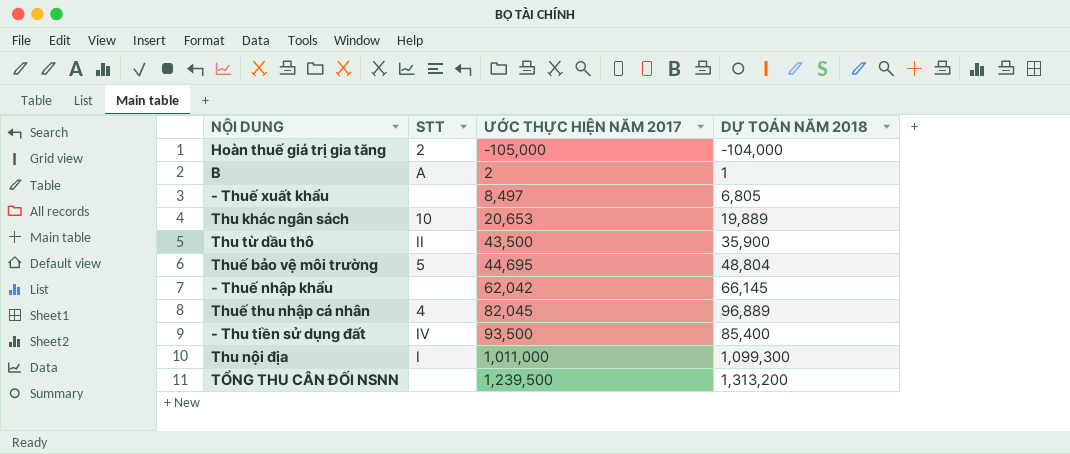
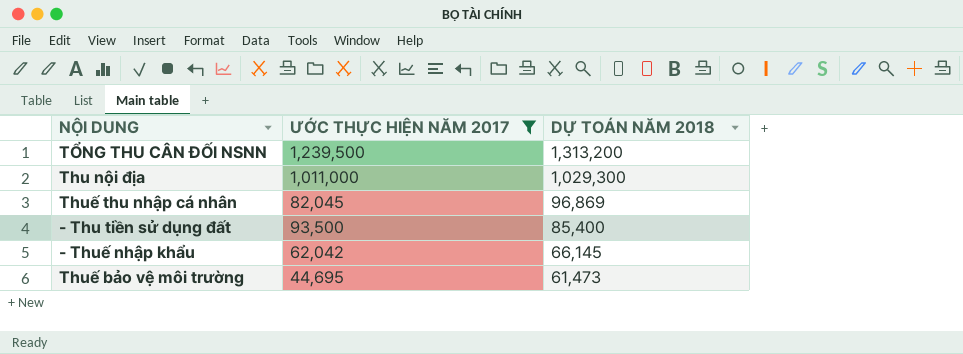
filter: none -> ƯỚC THỰC HIỆN NĂM 2017 >= 44,695
row order: ƯỚC THỰC HIỆN NĂM 2017 ascending -> DỰ TOÁN NĂM 2018 descending
column STT | position: 2 -> none
Thu nội địa | DỰ TOÁN NĂM 2018: 1,099,300 -> 1,029,300
Thuế thu nhập cá nhân | DỰ TOÁN NĂM 2018: 96,889 -> 96,869
Thuế bảo vệ môi trường | DỰ TOÁN NĂM 2018: 48,804 -> 61,473

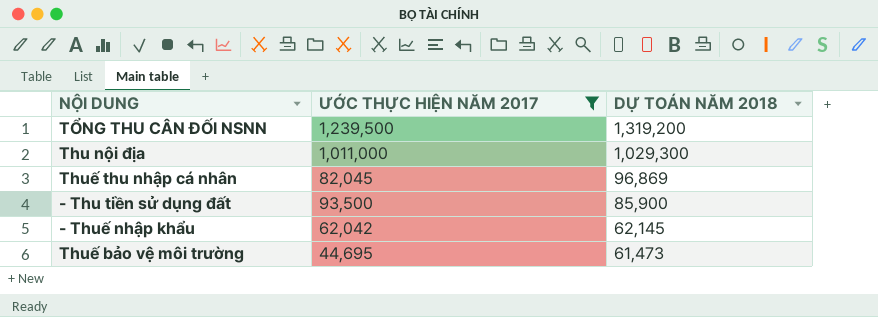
TỔNG THU CÂN ĐỐI NSNN | DỰ TOÁN NĂM 2018: 1,313,200 -> 1,319,200
- Thu tiền sử dụng đất | DỰ TOÁN NĂM 2018: 85,400 -> 85,900
- Thuế nhập khẩu | DỰ TOÁN NĂM 2018: 66,145 -> 62,145

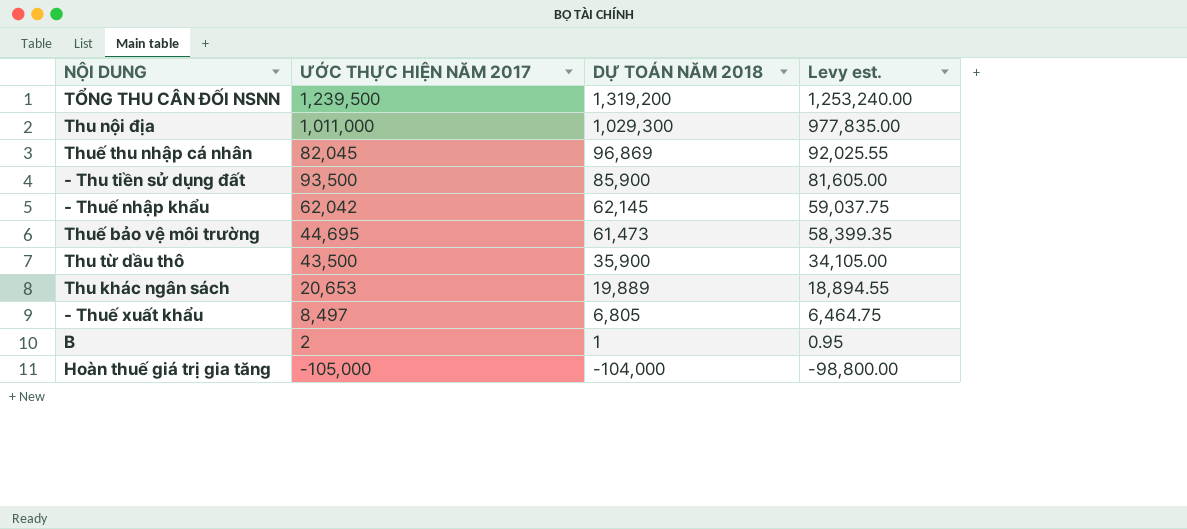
filter: ƯỚC THỰC HIỆN NĂM 2017 >= 44,695 -> none
column Levy est. | formula: none -> [DỰ TOÁN NĂM 2018] * 0.95

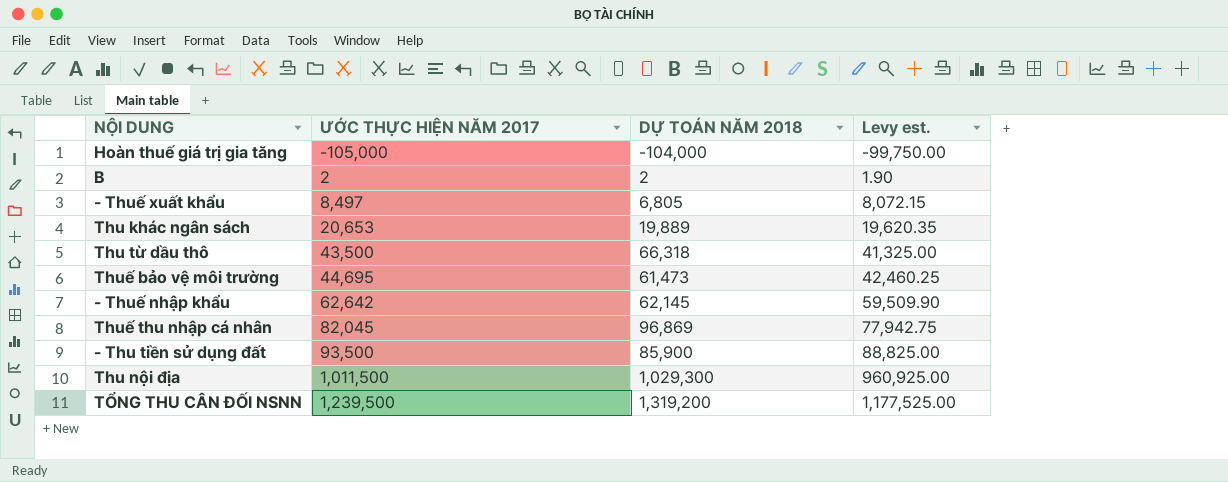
row order: DỰ TOÁN NĂM 2018 descending -> ƯỚC THỰC HIỆN NĂM 2017 ascending
column Levy est. | formula: [DỰ TOÁN NĂM 2018] * 0.95 -> [ƯỚC THỰC HIỆN NĂM 2017] * 0.95
B | DỰ TOÁN NĂM 2018: 1 -> 2
Thu từ dầu thô | DỰ TOÁN NĂM 2018: 35,900 -> 66,318
- Thuế nhập khẩu | ƯỚC THỰC HIỆN NĂM 2017: 62,042 -> 62,642
Thu nội địa | ƯỚC THỰC HIỆN NĂM 2017: 1,011,000 -> 1,011,500

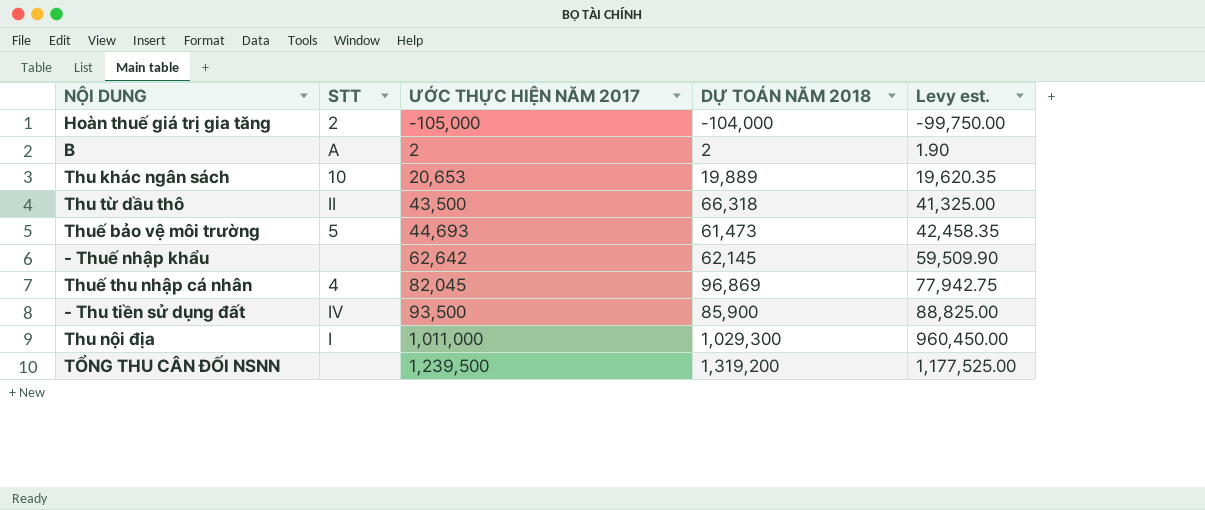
column STT | position: none -> 2
row - Thuế xuất khẩu: 8,497 | 6,805 | 8,072.15 -> none
Thuế bảo vệ môi trường | ƯỚC THỰC HIỆN NĂM 2017: 44,695 -> 44,693
Thuế bảo vệ môi trường | Levy est.: 42,460.25 -> 42,458.35
Thu nội địa | ƯỚC THỰC HIỆN NĂM 2017: 1,011,500 -> 1,011,000
Thu nội địa | Levy est.: 960,925.00 -> 960,450.00

